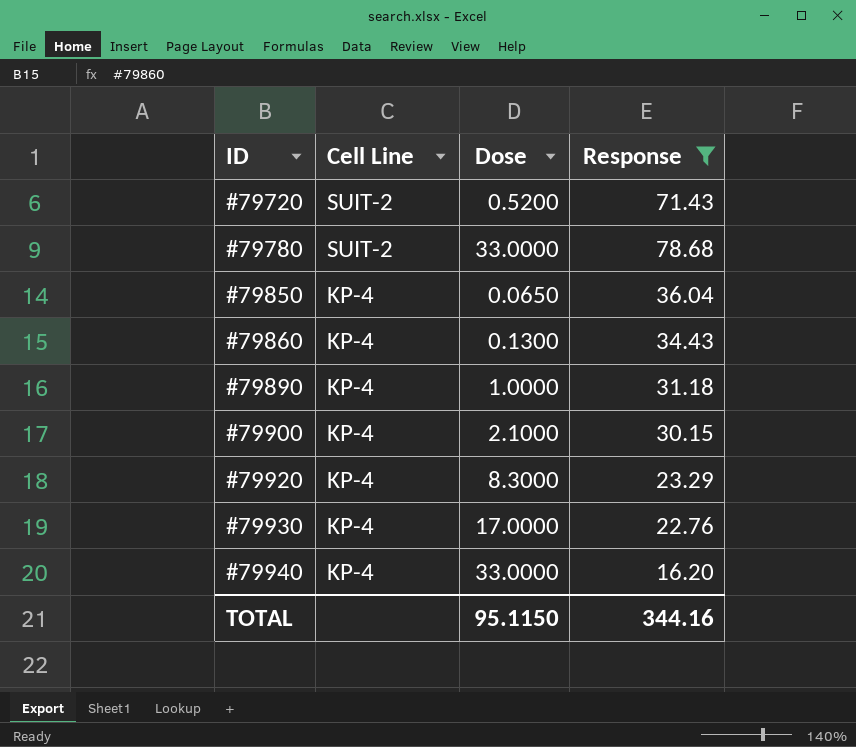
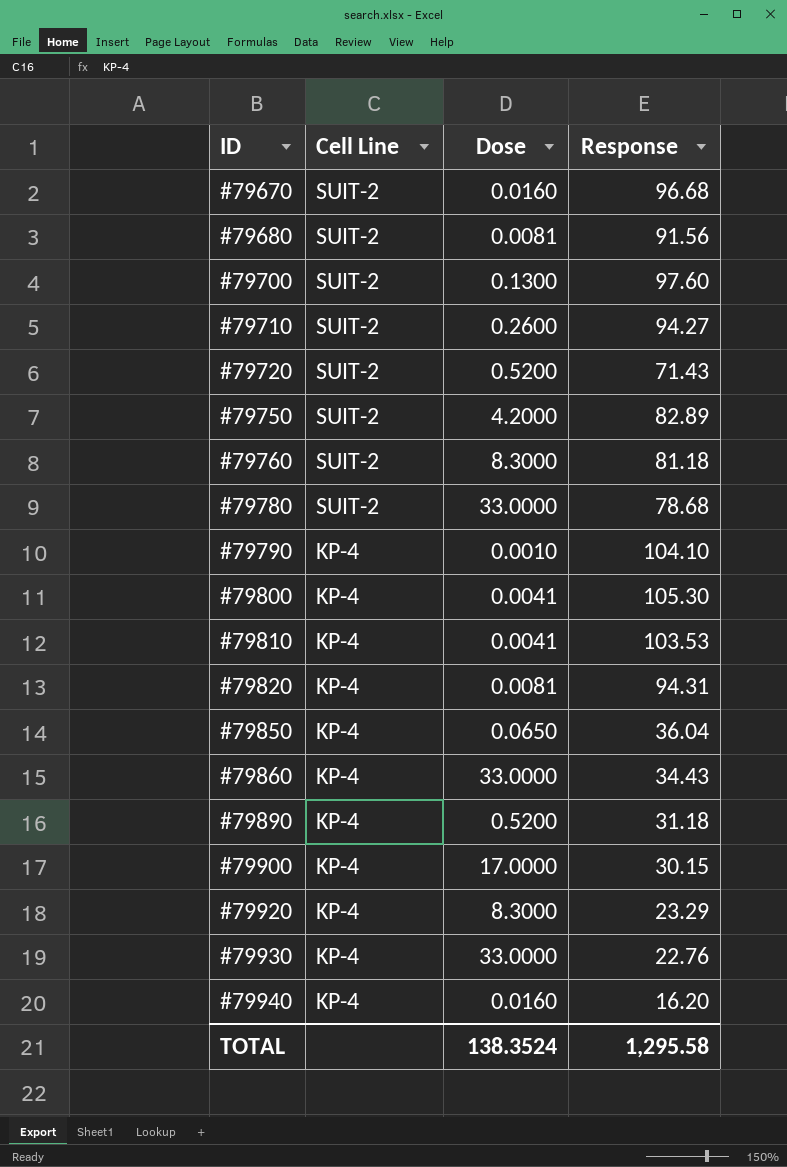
filter: Response <= 78.68 -> none
#79860 | Dose: 0.1300 -> 33.0000
#79890 | Dose: 1.0000 -> 0.5200
#79900 | Dose: 2.1000 -> 17.0000
#79930 | Dose: 17.0000 -> 33.0000
#79940 | Dose: 33.0000 -> 0.0160
TOTAL | Dose: 95.1150 -> 138.3524
TOTAL | Response: 344.16 -> 1,295.58

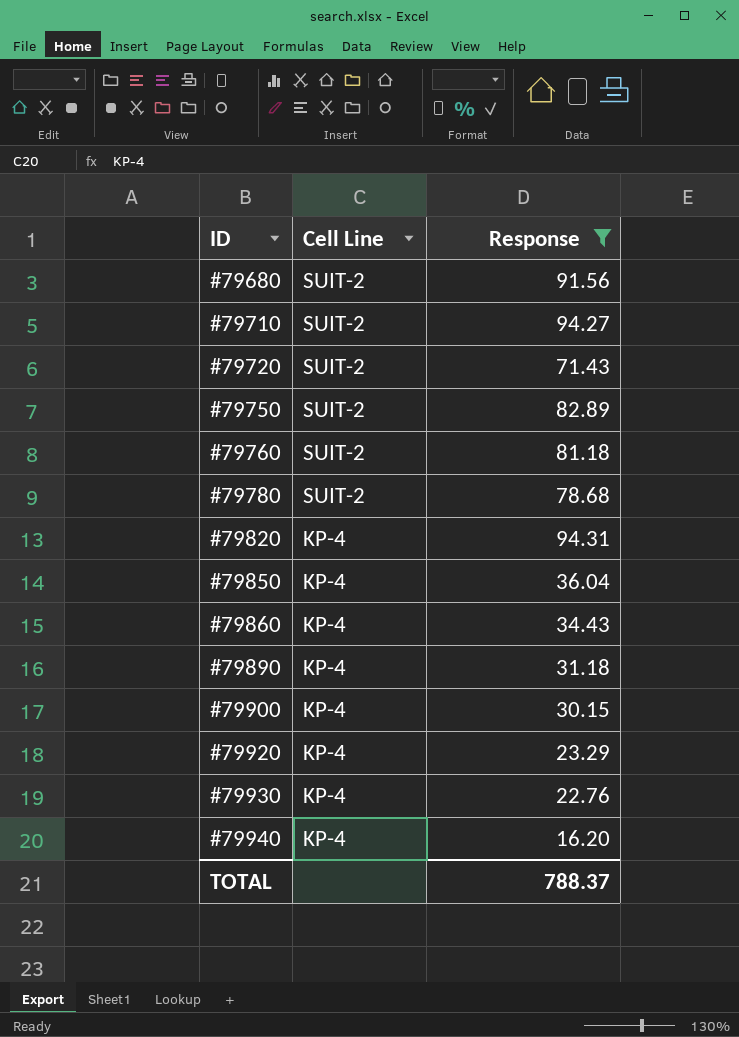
filter: none -> Response <= 94.31
column Dose | position: 3 -> none
TOTAL | Response: 1,295.58 -> 788.37

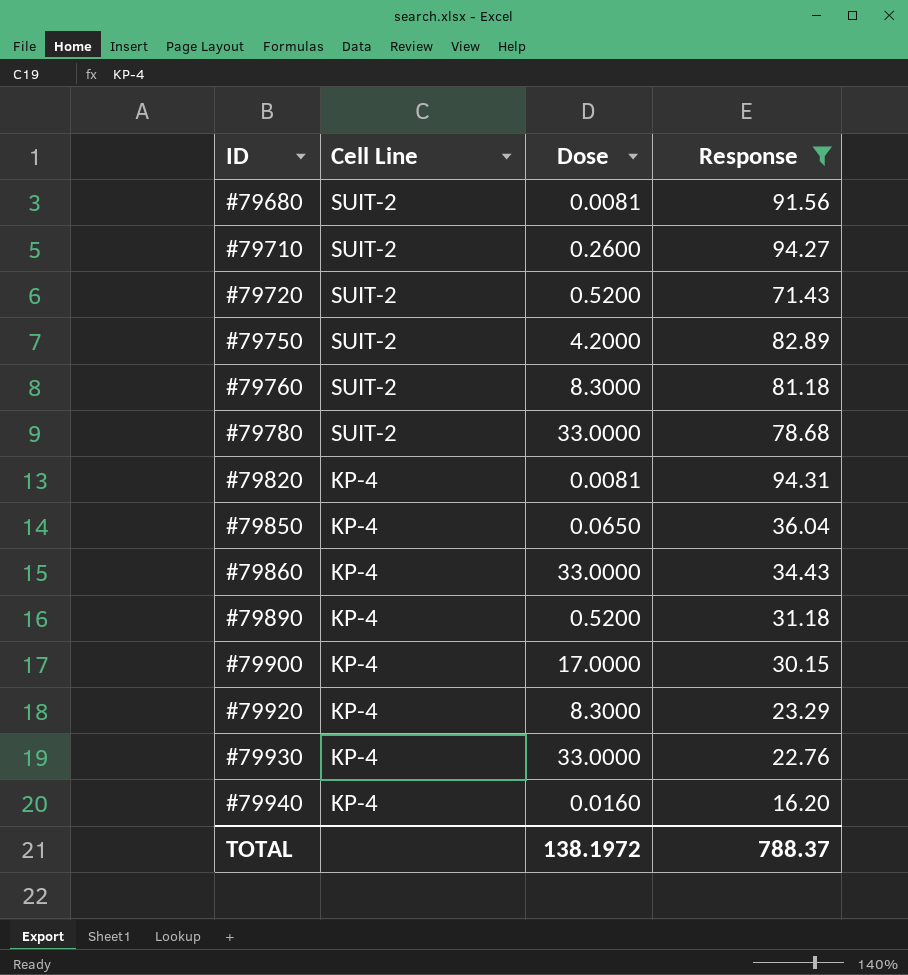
column Dose | position: none -> 3

